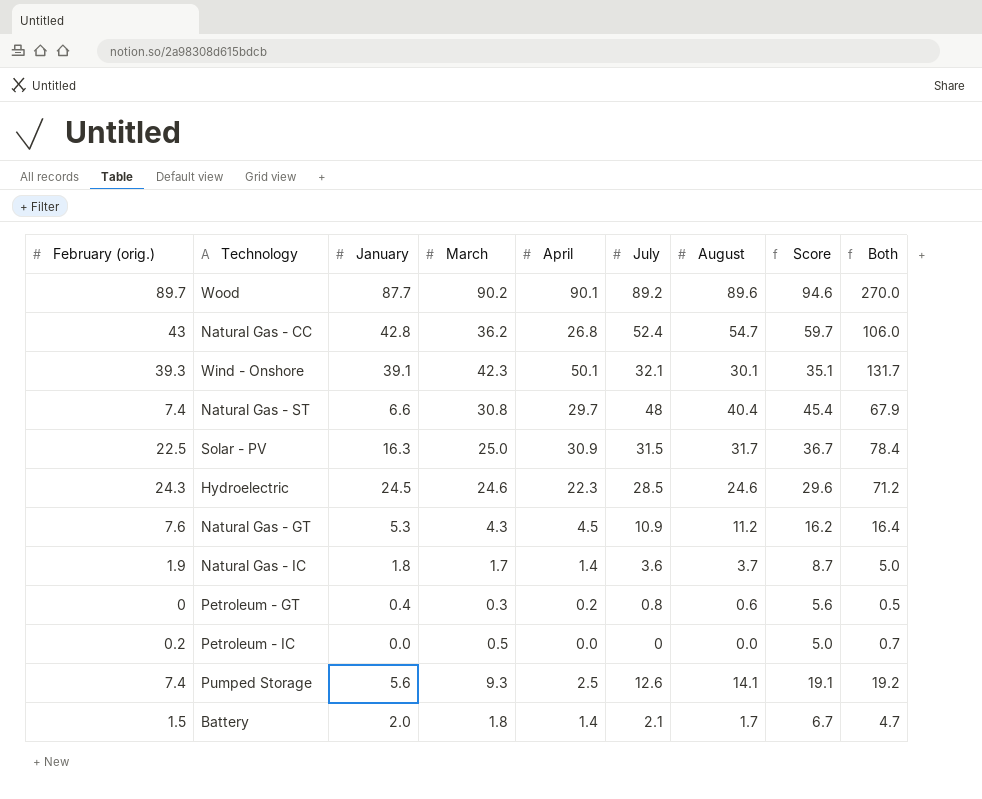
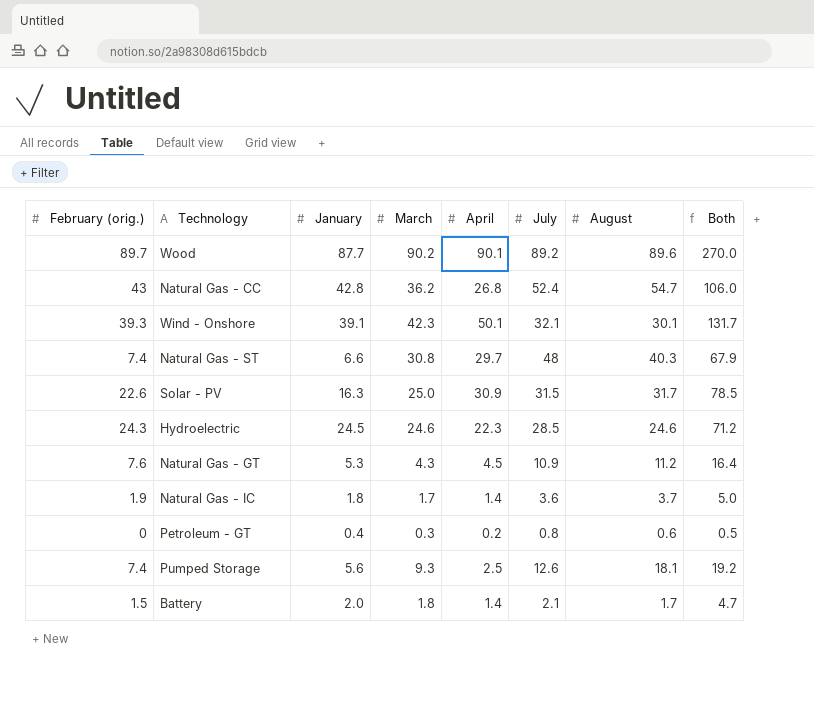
column Score | formula: [August] + 5 -> none
row Petroleum - IC: 0.2 | 0.0 | 0.5 | 0.0 | 0 | 0.0 | 5.0 | 0.7 -> none
Natural Gas - ST | August: 40.4 -> 40.3
Solar - PV | February (orig.): 22.5 -> 22.6
Solar - PV | Both: 78.4 -> 78.5
Pumped Storage | August: 14.1 -> 18.1

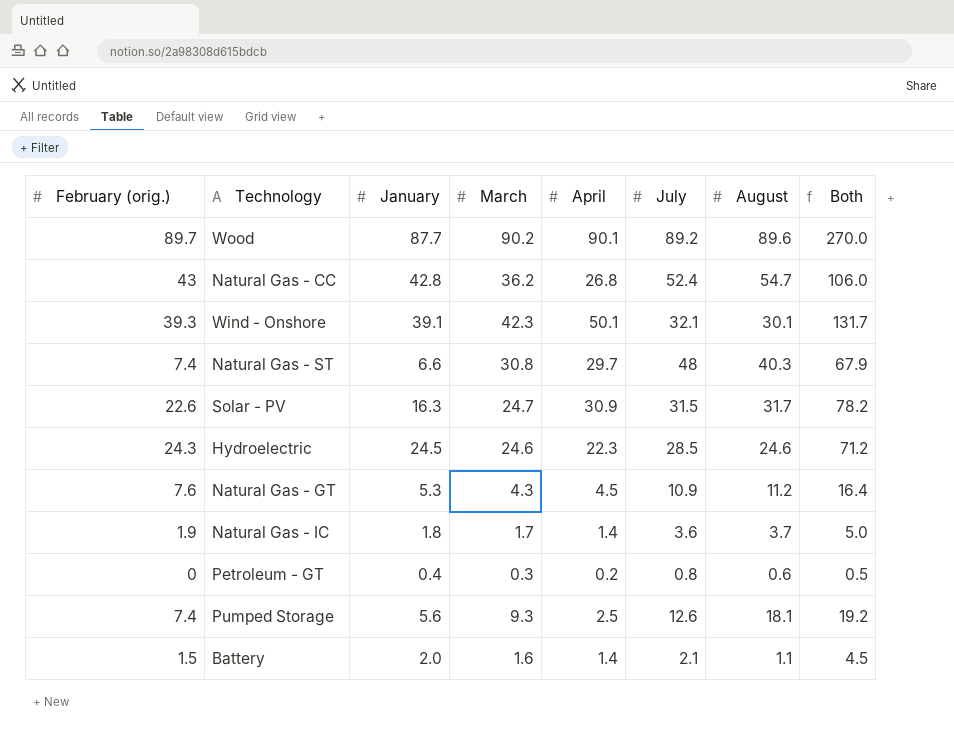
Solar - PV | March: 25.0 -> 24.7
Solar - PV | Both: 78.5 -> 78.2
Battery | March: 1.8 -> 1.6
Battery | August: 1.7 -> 1.1
Battery | Both: 4.7 -> 4.5

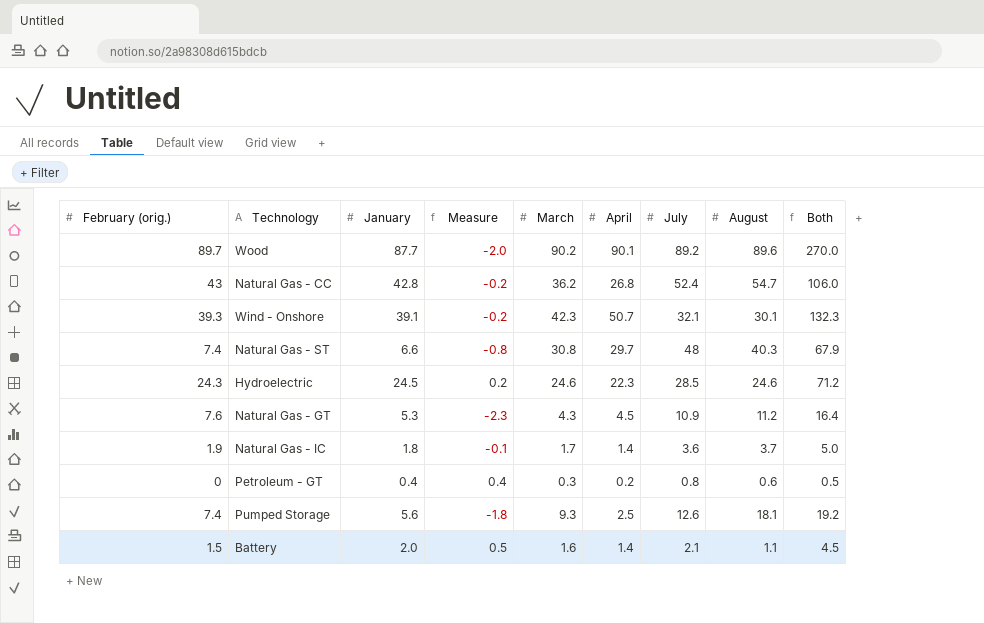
column Measure | formula: none -> [January] - [February (orig.)]
row Solar - PV: 22.6 | 16.3 | 24.7 | 30.9 | 31.5 | 31.7 | 78.2 -> none
Wind - Onshore | April: 50.1 -> 50.7
Wind - Onshore | Both: 131.7 -> 132.3

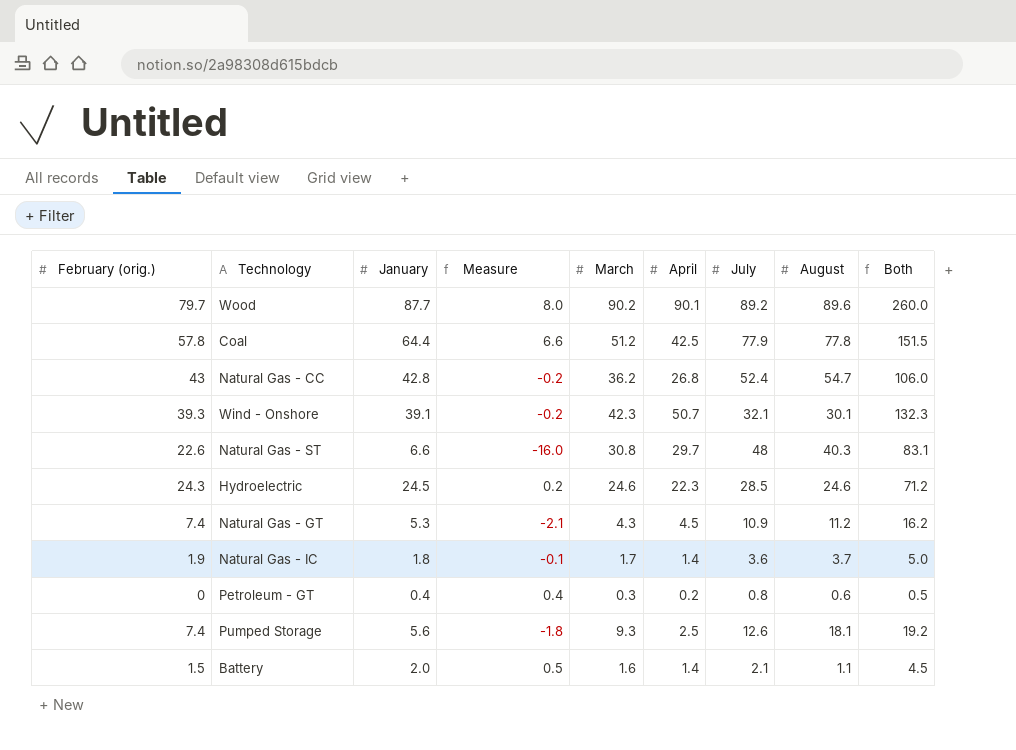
Wood | February (orig.): 89.7 -> 79.7
Wood | Measure: -2.0 -> 8.0
Wood | Both: 270.0 -> 260.0
row Coal: none -> 57.8 | 64.4 | 6.6 | 51.2 | 42.5 | 77.9 | 77.8 | 151.5
Natural Gas - ST | February (orig.): 7.4 -> 22.6
Natural Gas - ST | Measure: -0.8 -> -16.0
Natural Gas - ST | Both: 67.9 -> 83.1
Natural Gas - GT | February (orig.): 7.6 -> 7.4
Natural Gas - GT | Measure: -2.3 -> -2.1
Natural Gas - GT | Both: 16.4 -> 16.2

